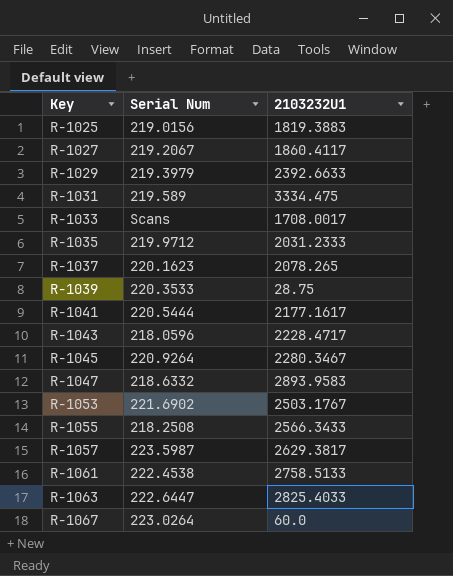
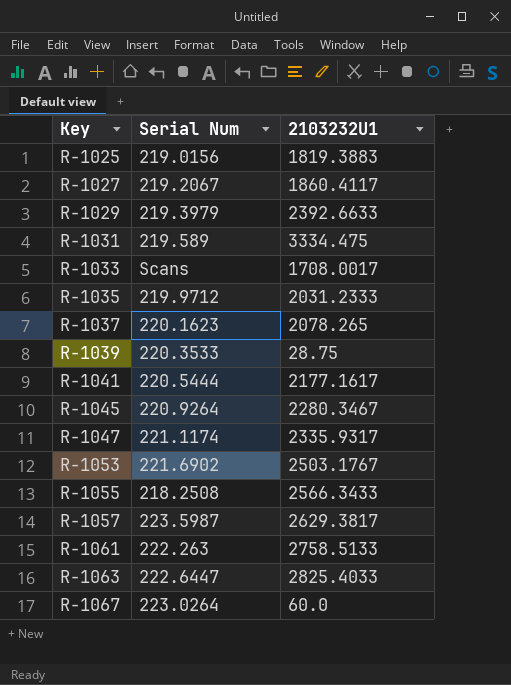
row R-1043: 218.0596 | 2228.4717 -> none
R-1047 | Serial Num: 218.6332 -> 221.1174
R-1047 | 2103232U1: 2893.9583 -> 2335.9317
R-1061 | Serial Num: 222.4538 -> 222.263

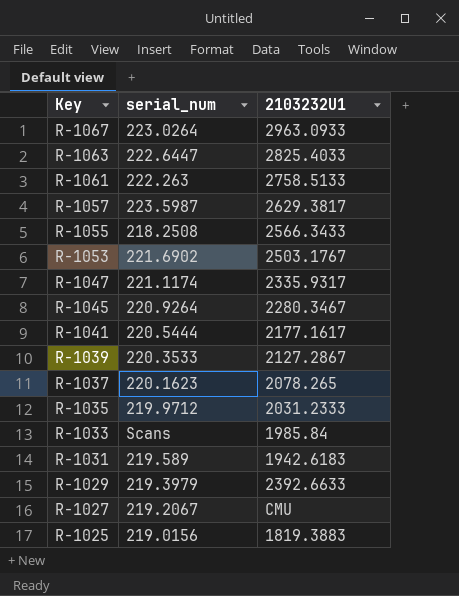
row order: Key ascending -> Key descending
column name: Serial Num -> serial_num
R-1067 | 2103232U1: 60.0 -> 2963.0933
R-1039 | 2103232U1: 28.75 -> 2127.2867
R-1033 | 2103232U1: 1708.0017 -> 1985.84
R-1031 | 2103232U1: 3334.475 -> 1942.6183
R-1027 | 2103232U1: 1860.4117 -> CMU

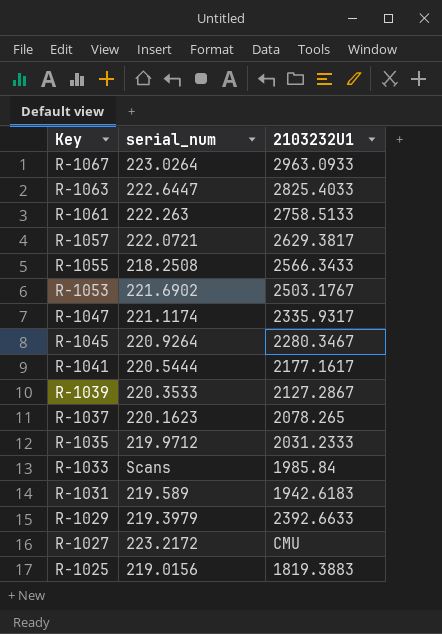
R-1057 | serial_num: 223.5987 -> 222.0721
R-1027 | serial_num: 219.2067 -> 223.2172

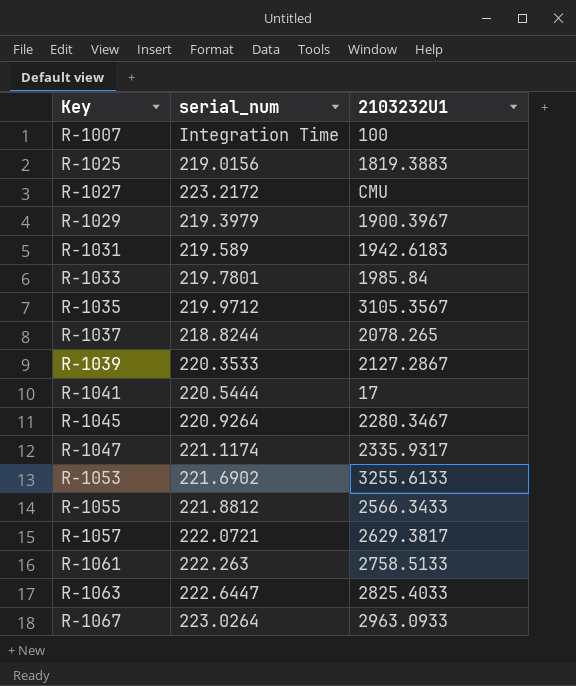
row order: Key descending -> Key ascending
row R-1007: none -> Integration Time | 100
R-1029 | 2103232U1: 2392.6633 -> 1900.3967
R-1033 | serial_num: Scans -> 219.7801
R-1035 | 2103232U1: 2031.2333 -> 3105.3567
R-1037 | serial_num: 220.1623 -> 218.8244
R-1041 | 2103232U1: 2177.1617 -> 17
R-1053 | 2103232U1: 2503.1767 -> 3255.6133
R-1055 | serial_num: 218.2508 -> 221.8812

